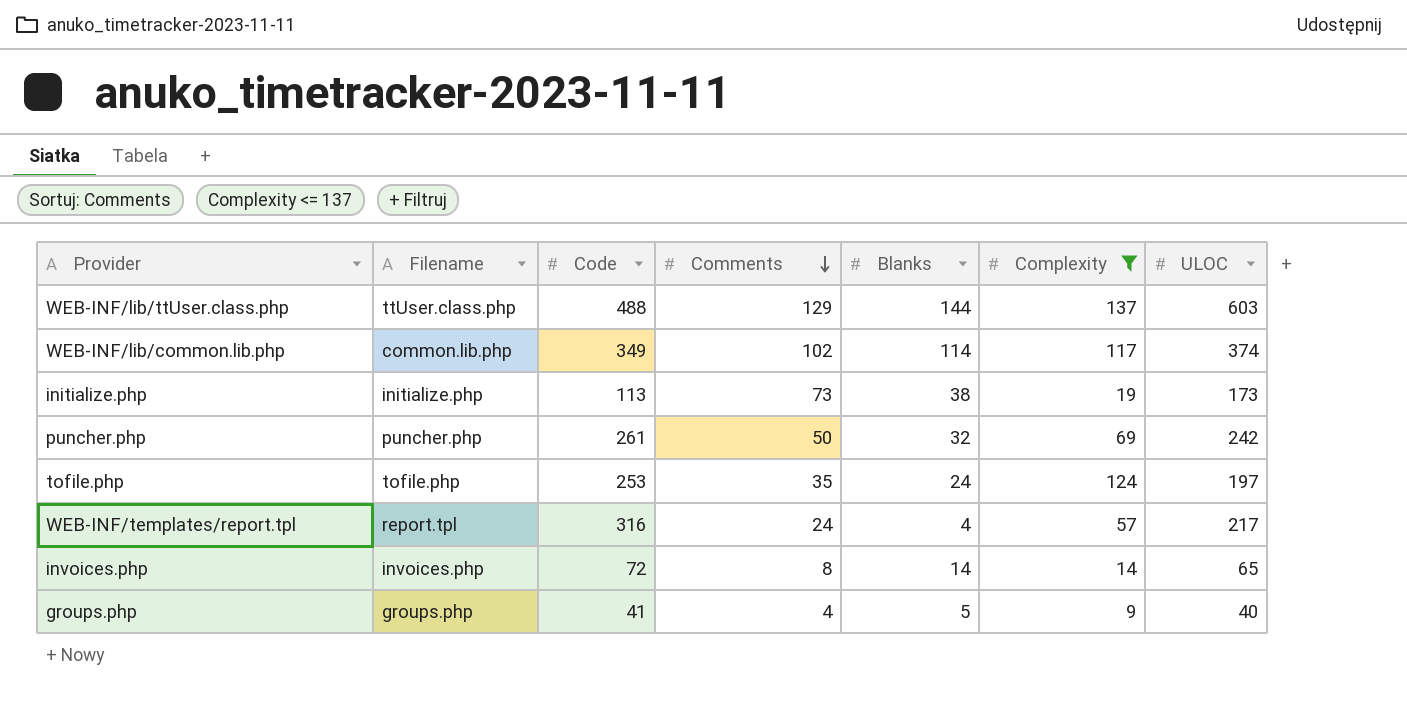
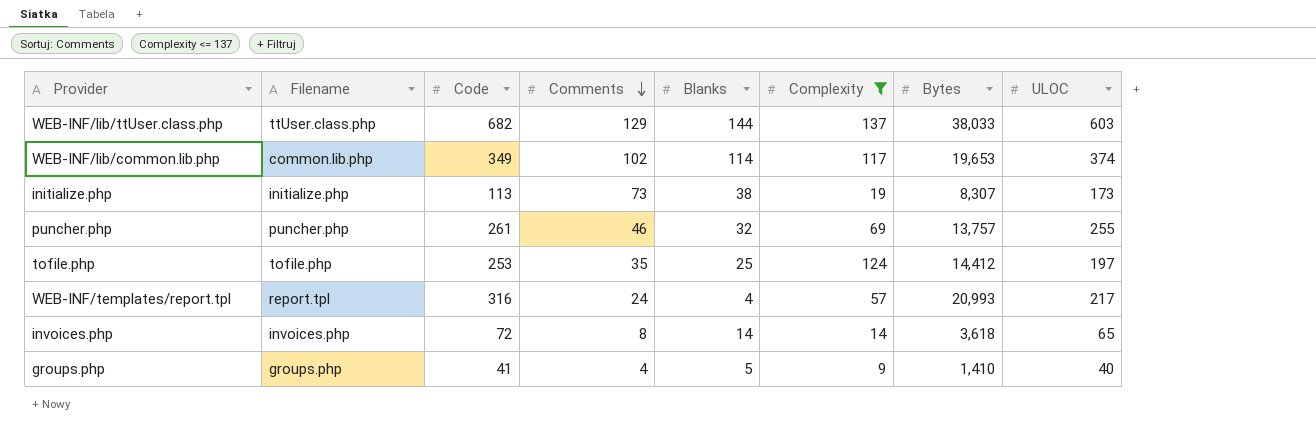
column Bytes | position: none -> 7
WEB-INF/lib/ttUser.class.php | Code: 488 -> 682
puncher.php | Comments: 50 -> 46
puncher.php | ULOC: 242 -> 255
tofile.php | Blanks: 24 -> 25

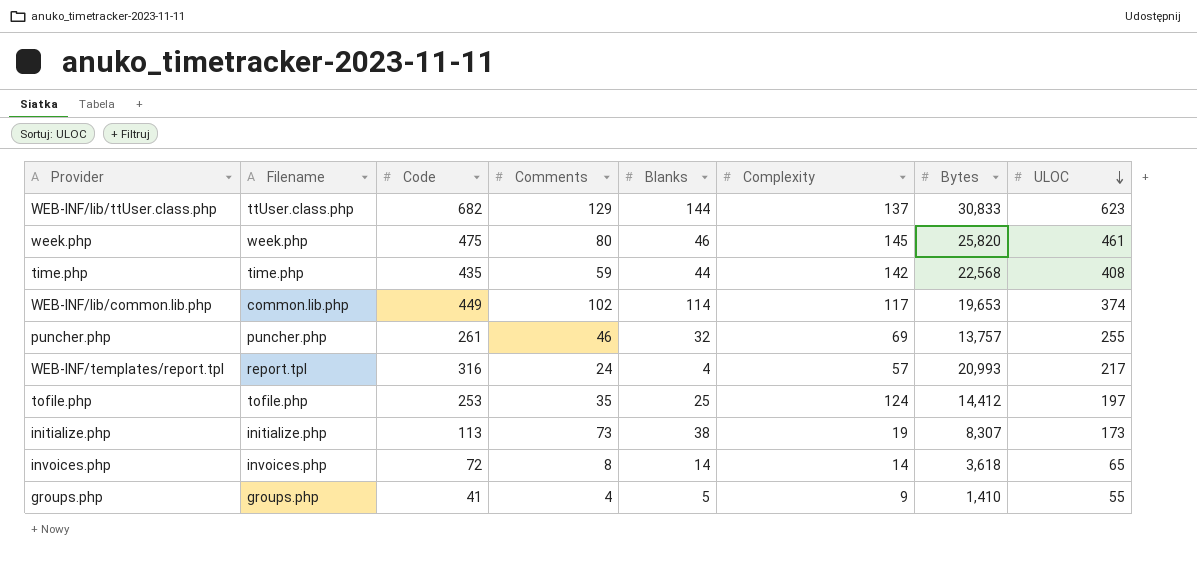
filter: Complexity <= 137 -> none
row order: Comments descending -> ULOC descending
WEB-INF/lib/ttUser.class.php | Bytes: 38,033 -> 30,833
WEB-INF/lib/ttUser.class.php | ULOC: 603 -> 623
WEB-INF/lib/common.lib.php | Code: 349 -> 449
groups.php | ULOC: 40 -> 55

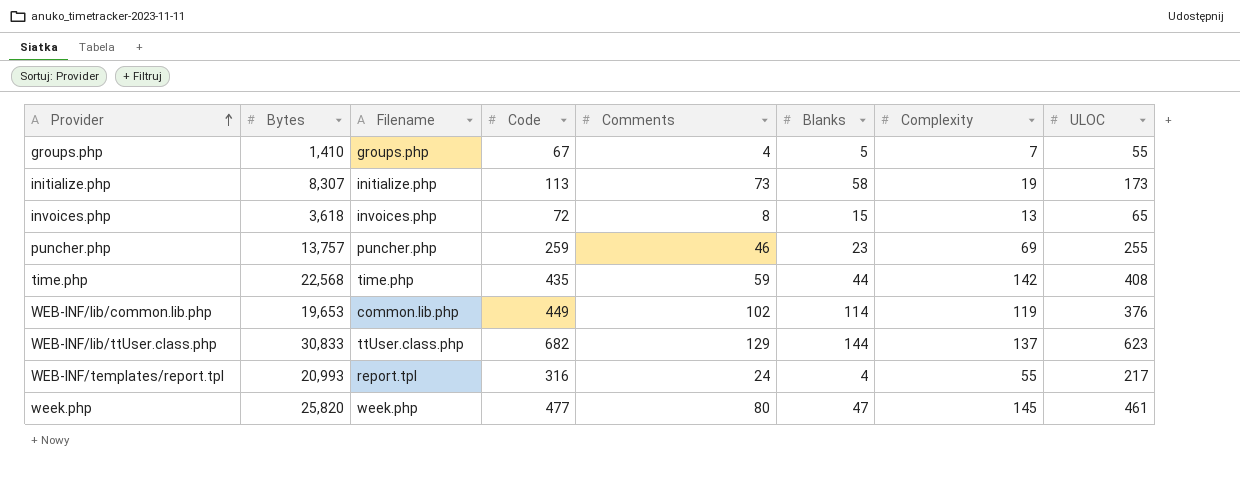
row order: ULOC descending -> Provider ascending
column Bytes | position: 7 -> 2
row tofile.php: tofile.php | 253 | 35 | 25 | 124 | 14,412 | 197 -> none
groups.php | Code: 41 -> 67
groups.php | Complexity: 9 -> 7
initialize.php | Blanks: 38 -> 58
invoices.php | Blanks: 14 -> 15
invoices.php | Complexity: 14 -> 13
puncher.php | Code: 261 -> 259
puncher.php | Blanks: 32 -> 23
WEB-INF/lib/common.lib.php | Complexity: 117 -> 119
WEB-INF/lib/common.lib.php | ULOC: 374 -> 376
WEB-INF/templates/report.tpl | Complexity: 57 -> 55
week.php | Code: 475 -> 477
week.php | Blanks: 46 -> 47

